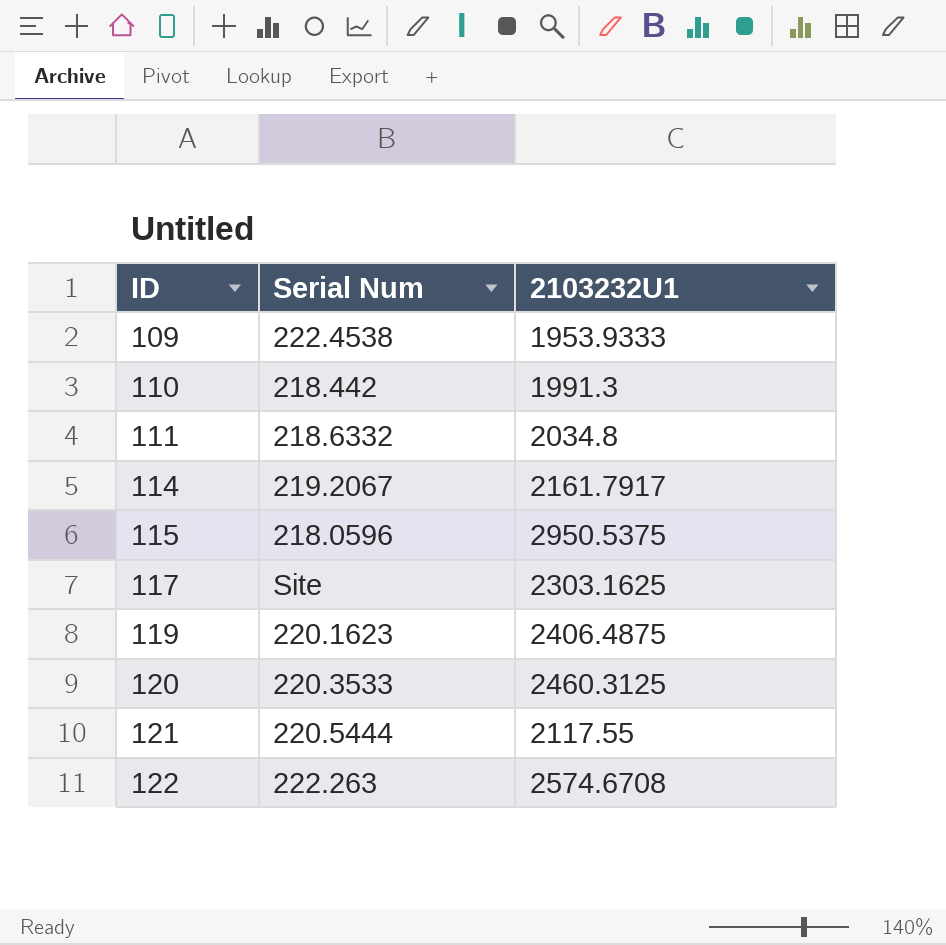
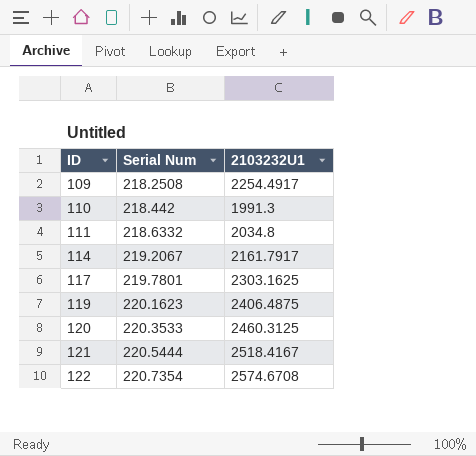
row 115: 218.0596 | 2950.5375 -> none
109 | Serial Num: 222.4538 -> 218.2508
109 | 2103232U1: 1953.9333 -> 2254.4917
117 | Serial Num: Site -> 219.7801
121 | 2103232U1: 2117.55 -> 2518.4167
122 | Serial Num: 222.263 -> 220.7354

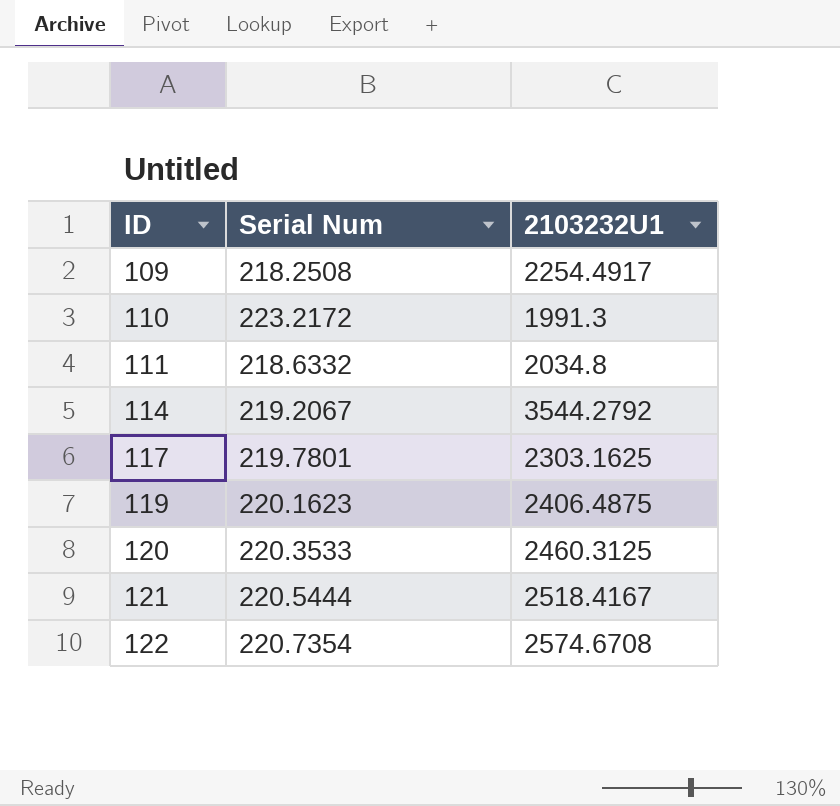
110 | Serial Num: 218.442 -> 223.2172
114 | 2103232U1: 2161.7917 -> 3544.2792

